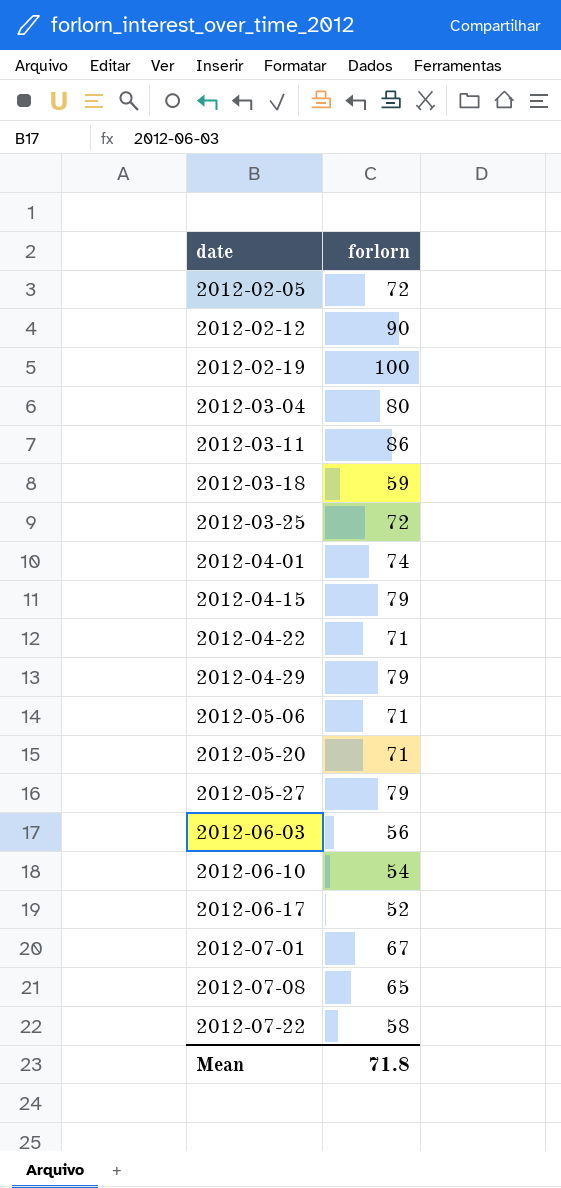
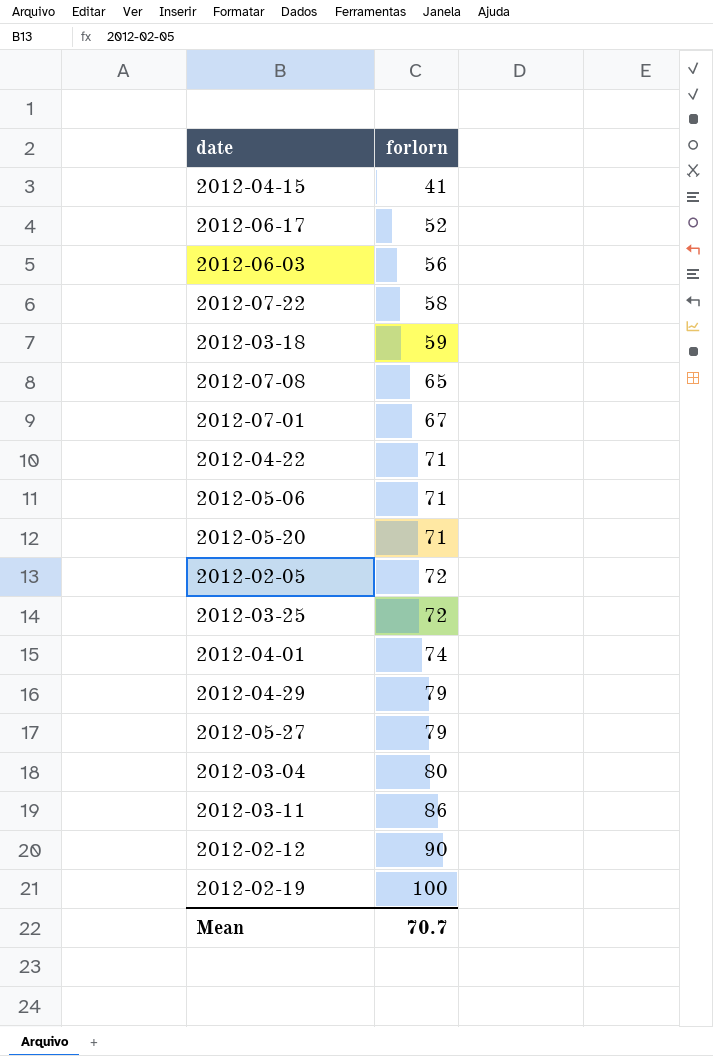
row order: date ascending -> forlorn ascending
row 2012-06-10: 54 -> none
2012-04-15 | forlorn: 79 -> 41
Mean | forlorn: 71.8 -> 70.7

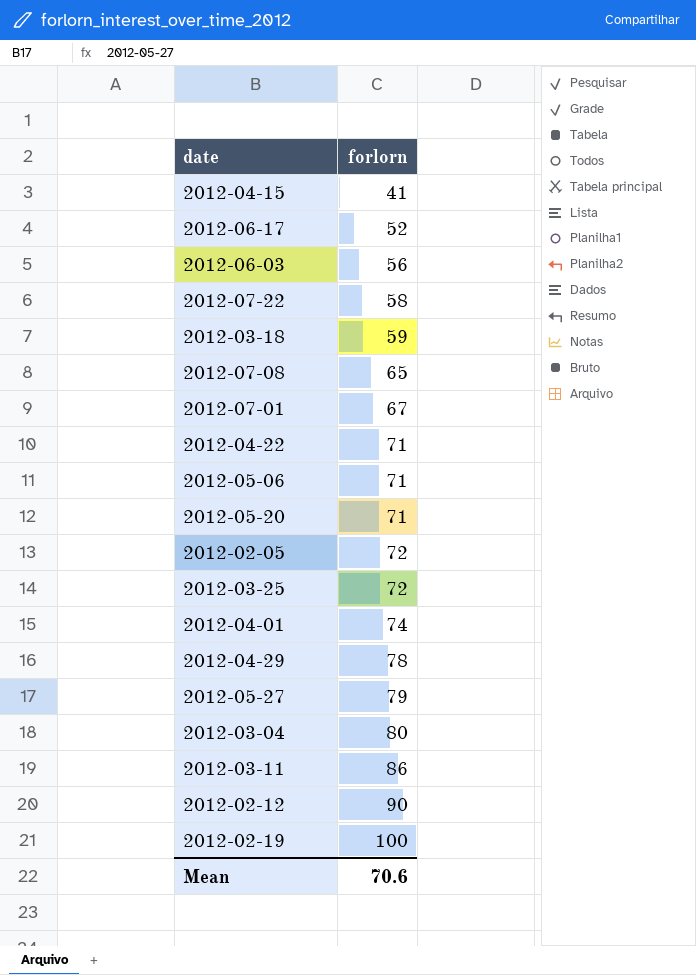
2012-04-29 | forlorn: 79 -> 78
Mean | forlorn: 70.7 -> 70.6

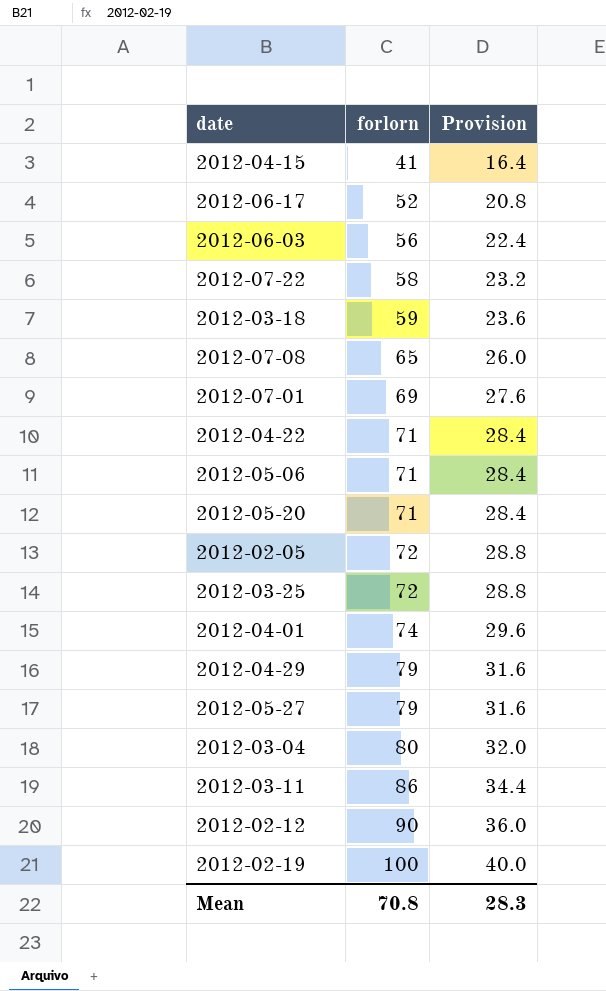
column Provision | formula: none -> [forlorn] * 0.4
2012-07-01 | forlorn: 67 -> 69
2012-04-29 | forlorn: 78 -> 79
Mean | forlorn: 70.6 -> 70.8

